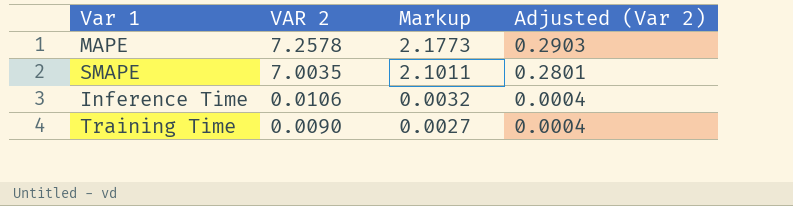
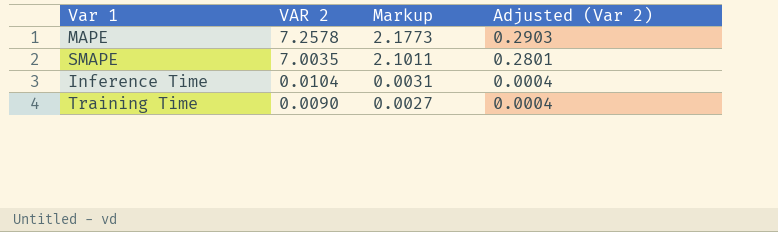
Inference Time | VAR 2: 0.0106 -> 0.0104
Inference Time | Markup: 0.0032 -> 0.0031

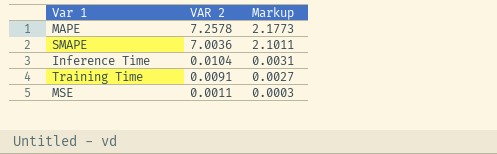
column Adjusted (Var 2) | formula: [VAR 2] * 0.04 -> none
SMAPE | VAR 2: 7.0035 -> 7.0036
Training Time | VAR 2: 0.0090 -> 0.0091
row MSE: none -> 0.0011 | 0.0003

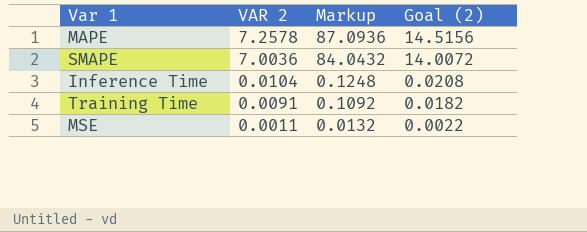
column Markup | formula: [VAR 2] * 0.3 -> [VAR 2] * 12
column Goal (2) | formula: none -> [VAR 2] * 2

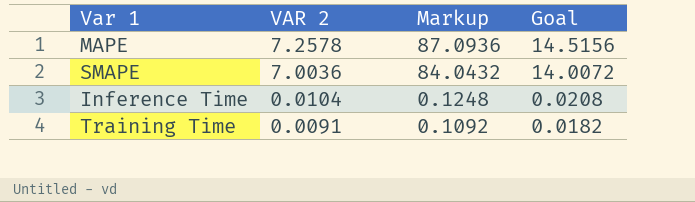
column name: Goal (2) -> Goal
row MSE: 0.0011 | 0.0132 | 0.0022 -> none

